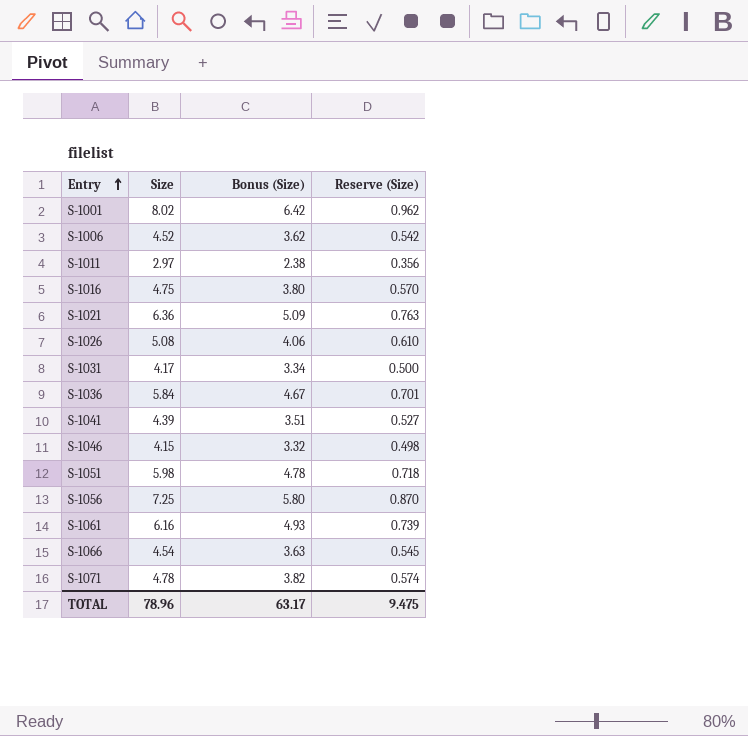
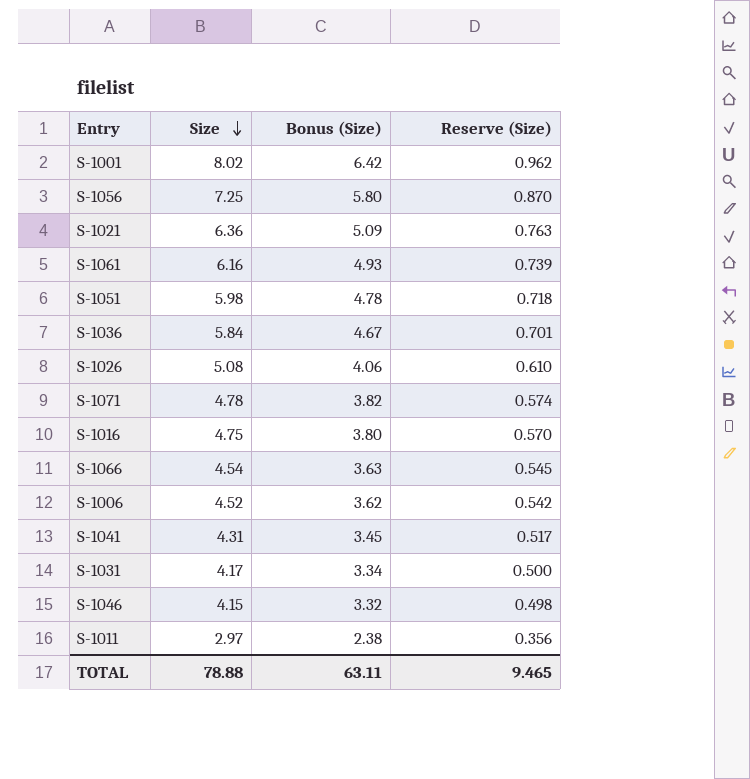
row order: Entry ascending -> Size descending
S-1041 | Size: 4.39 -> 4.31
S-1041 | Bonus (Size): 3.51 -> 3.45
S-1041 | Reserve (Size): 0.527 -> 0.517
TOTAL | Size: 78.96 -> 78.88
TOTAL | Bonus (Size): 63.17 -> 63.11
TOTAL | Reserve (Size): 9.475 -> 9.465

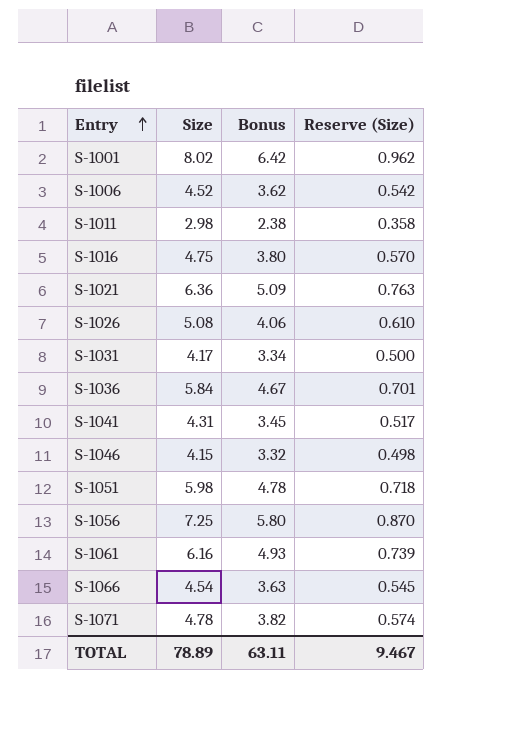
row order: Size descending -> Entry ascending
column name: Bonus (Size) -> Bonus
S-1011 | Size: 2.97 -> 2.98
S-1011 | Reserve (Size): 0.356 -> 0.358
TOTAL | Size: 78.88 -> 78.89
TOTAL | Reserve (Size): 9.465 -> 9.467

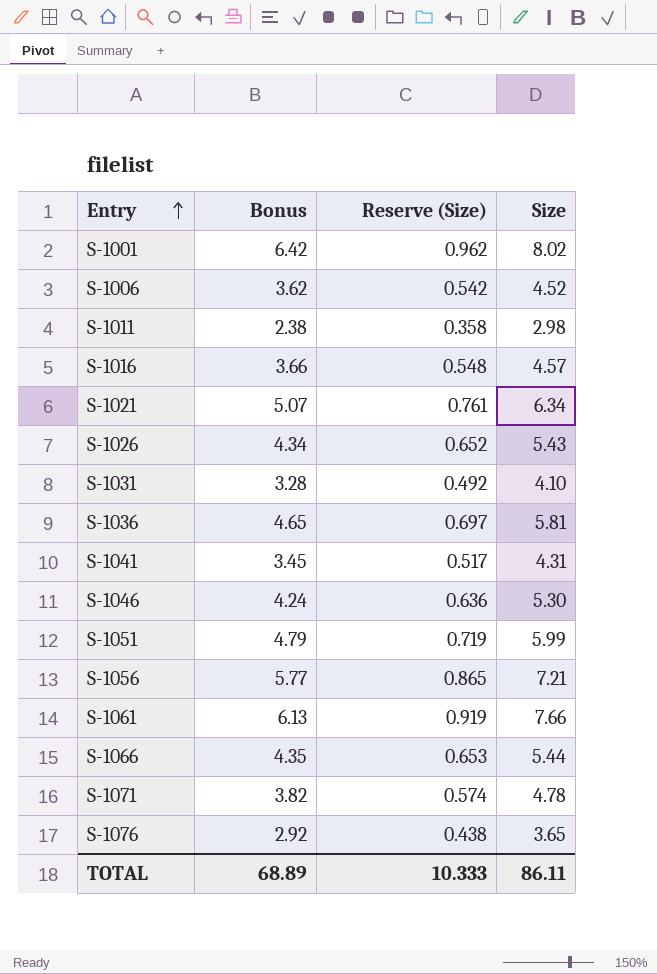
column Size | position: 2 -> 4
S-1016 | Bonus: 3.80 -> 3.66
S-1016 | Reserve (Size): 0.570 -> 0.548
S-1016 | Size: 4.75 -> 4.57
S-1021 | Bonus: 5.09 -> 5.07
S-1021 | Reserve (Size): 0.763 -> 0.761
S-1021 | Size: 6.36 -> 6.34
S-1026 | Bonus: 4.06 -> 4.34
S-1026 | Reserve (Size): 0.610 -> 0.652
S-1026 | Size: 5.08 -> 5.43
S-1031 | Bonus: 3.34 -> 3.28
S-1031 | Reserve (Size): 0.500 -> 0.492
S-1031 | Size: 4.17 -> 4.10
S-1036 | Bonus: 4.67 -> 4.65
S-1036 | Reserve (Size): 0.701 -> 0.697
S-1036 | Size: 5.84 -> 5.81
S-1046 | Bonus: 3.32 -> 4.24
S-1046 | Reserve (Size): 0.498 -> 0.636
S-1046 | Size: 4.15 -> 5.30
S-1051 | Bonus: 4.78 -> 4.79
S-1051 | Reserve (Size): 0.718 -> 0.719
S-1051 | Size: 5.98 -> 5.99
S-1056 | Bonus: 5.80 -> 5.77
S-1056 | Reserve (Size): 0.870 -> 0.865
S-1056 | Size: 7.25 -> 7.21
S-1061 | Bonus: 4.93 -> 6.13
S-1061 | Reserve (Size): 0.739 -> 0.919
S-1061 | Size: 6.16 -> 7.66
S-1066 | Bonus: 3.63 -> 4.35
S-1066 | Reserve (Size): 0.545 -> 0.653
S-1066 | Size: 4.54 -> 5.44
row S-1076: none -> 2.92 | 0.438 | 3.65
TOTAL | Bonus: 63.11 -> 68.89
TOTAL | Reserve (Size): 9.467 -> 10.333
TOTAL | Size: 78.89 -> 86.11

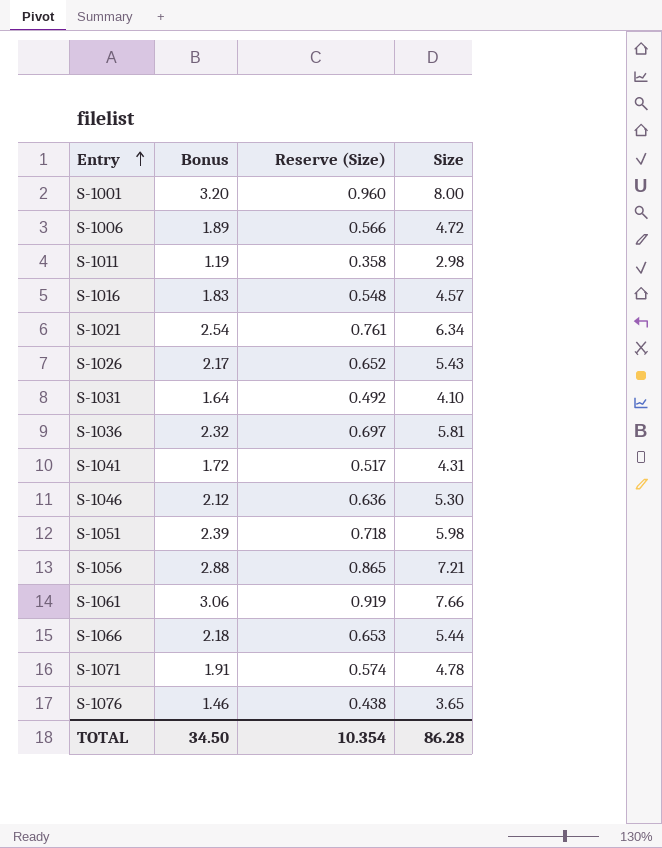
column Bonus | formula: [Size] * 0.8 -> [Size] * 0.4
S-1001 | Reserve (Size): 0.962 -> 0.960
S-1001 | Size: 8.02 -> 8.00
S-1006 | Reserve (Size): 0.542 -> 0.566
S-1006 | Size: 4.52 -> 4.72
S-1051 | Reserve (Size): 0.719 -> 0.718
S-1051 | Size: 5.99 -> 5.98
TOTAL | Bonus: 68.89 -> 34.50
TOTAL | Reserve (Size): 10.333 -> 10.354
TOTAL | Size: 86.11 -> 86.28

